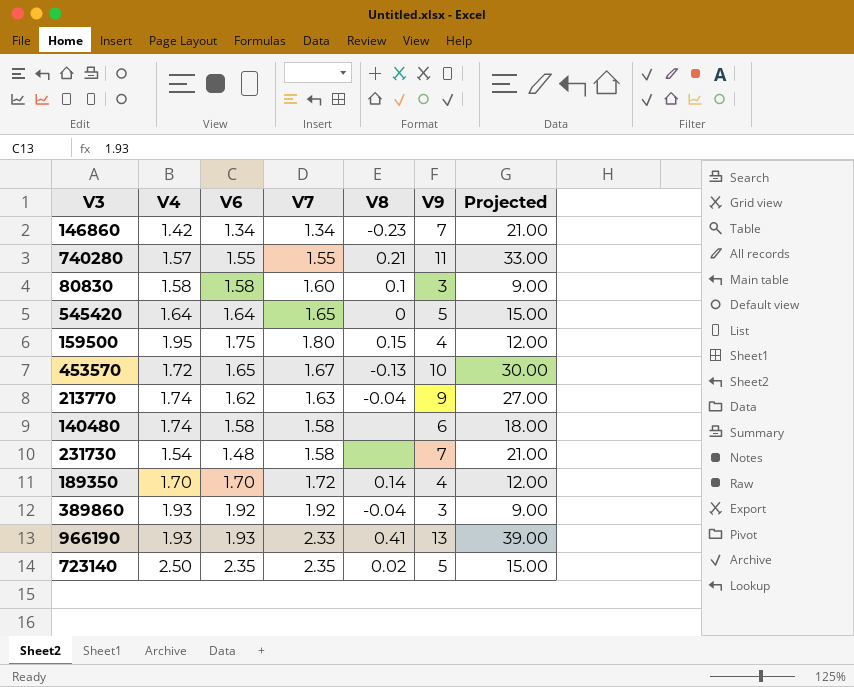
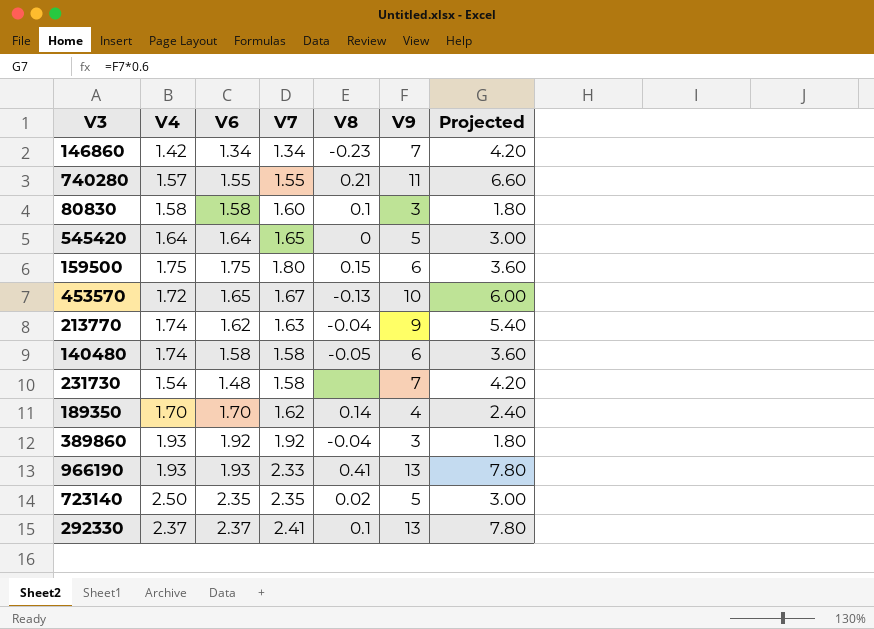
column Projected | formula: [V9] * 3 -> [V9] * 0.6
159500 | V4: 1.95 -> 1.75
159500 | V9: 4 -> 6
140480 | V8: none -> -0.05
189350 | V7: 1.72 -> 1.62
row 292330: none -> 2.37 | 2.37 | 2.41 | 0.1 | 13 | 7.80

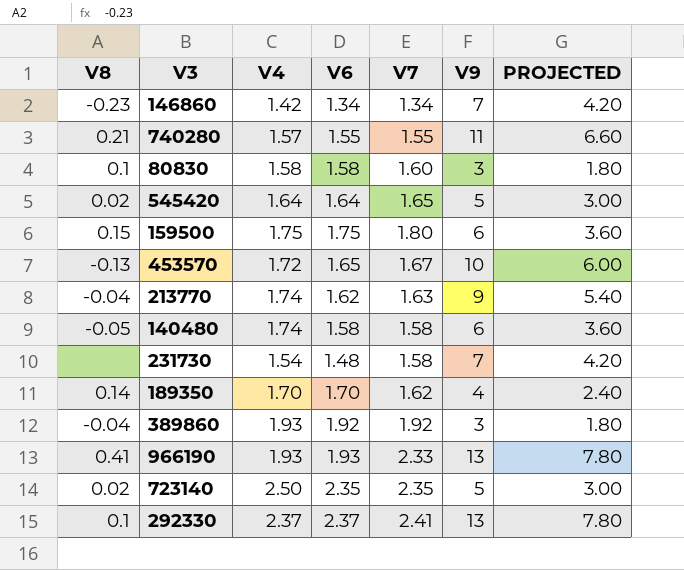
column V8 | position: 5 -> 1
column name: Projected -> PROJECTED
545420 | V8: 0 -> 0.02

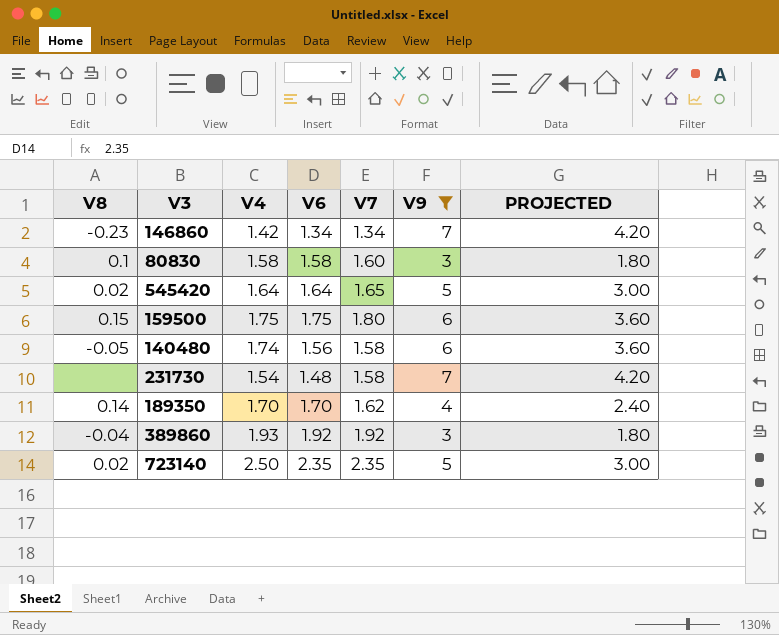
filter: none -> V9 <= 7
140480 | V6: 1.58 -> 1.56

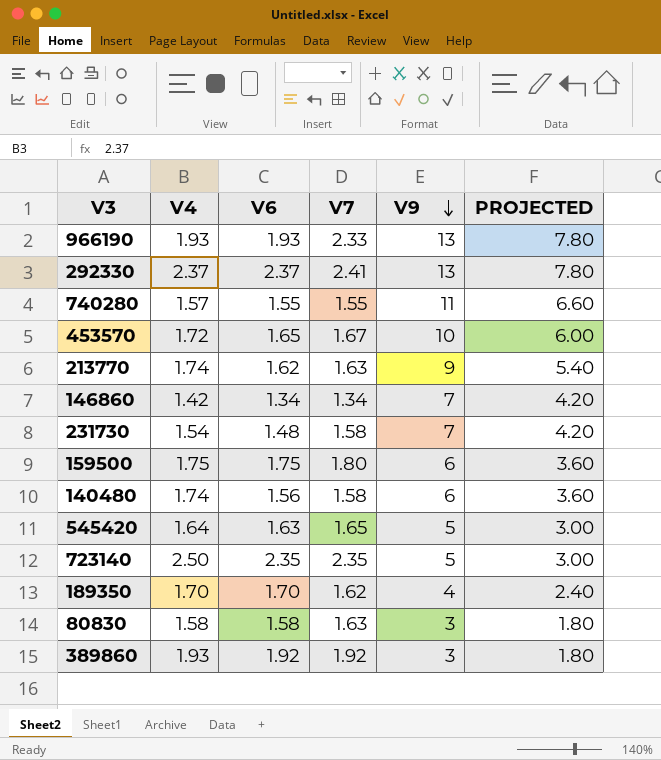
filter: V9 <= 7 -> none
row order: none -> V9 descending
column V8 | position: 1 -> none
545420 | V6: 1.64 -> 1.63
80830 | V7: 1.60 -> 1.63

